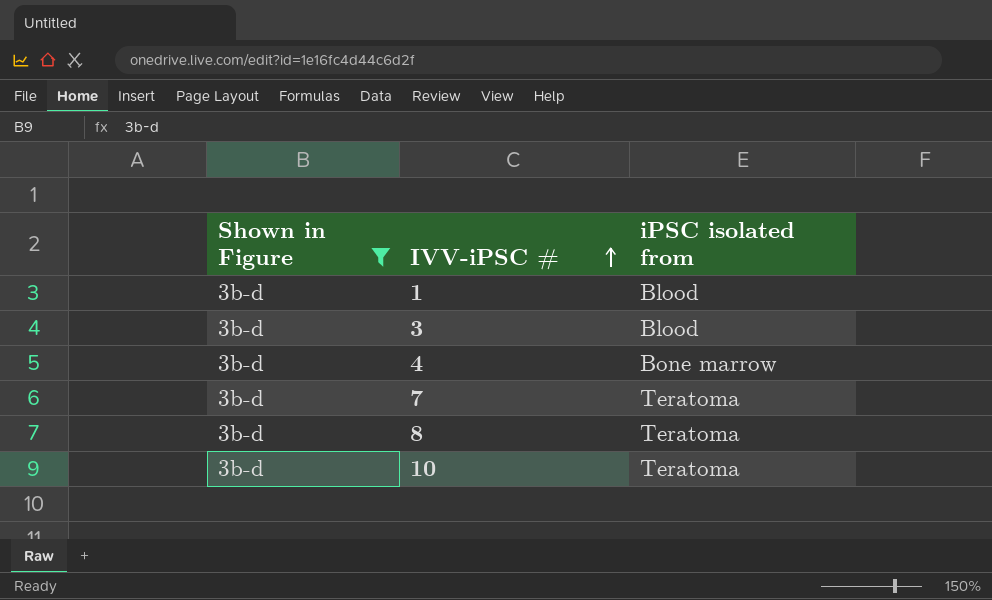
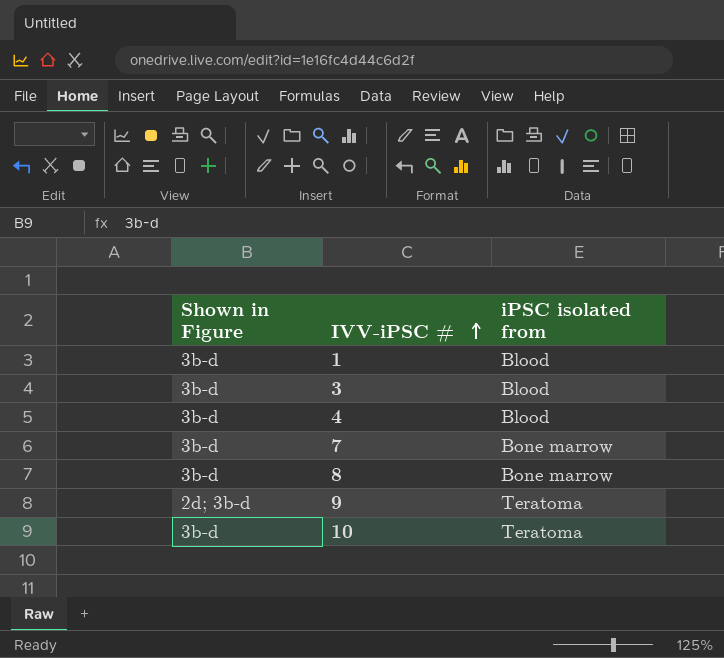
filter: Shown in Figure = 3b-d -> none
4 | iPSC isolated from: Bone marrow -> Blood
7 | iPSC isolated from: Teratoma -> Bone marrow
8 | iPSC isolated from: Teratoma -> Bone marrow

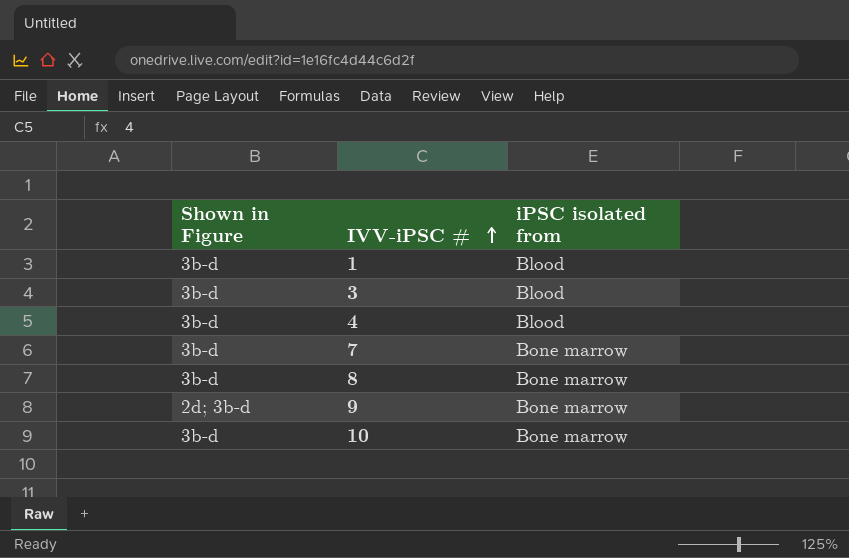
9 | iPSC isolated from: Teratoma -> Bone marrow
10 | iPSC isolated from: Teratoma -> Bone marrow

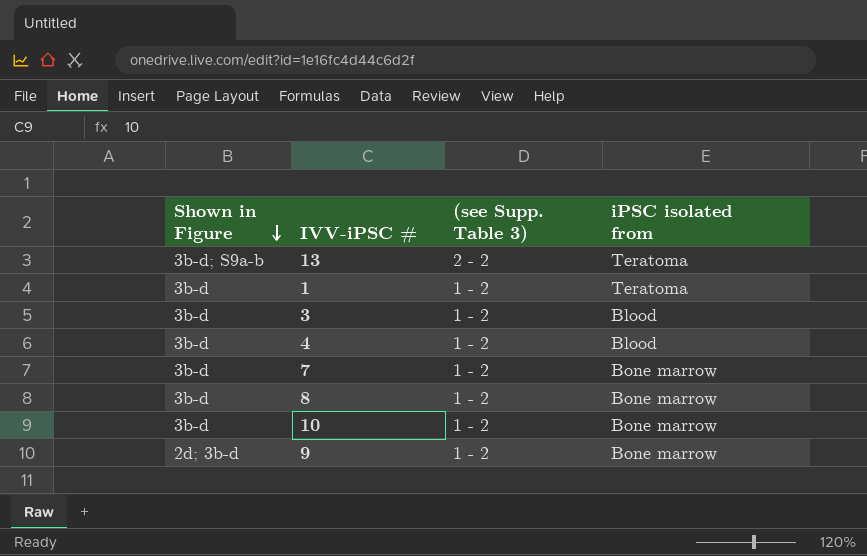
row order: IVV-iPSC # ascending -> Shown in Figure descending
column (see Supp. Table 3) | position: none -> 3
row 13: none -> 3b-d; S9a-b | 2 - 2 | Teratoma
1 | iPSC isolated from: Blood -> Teratoma

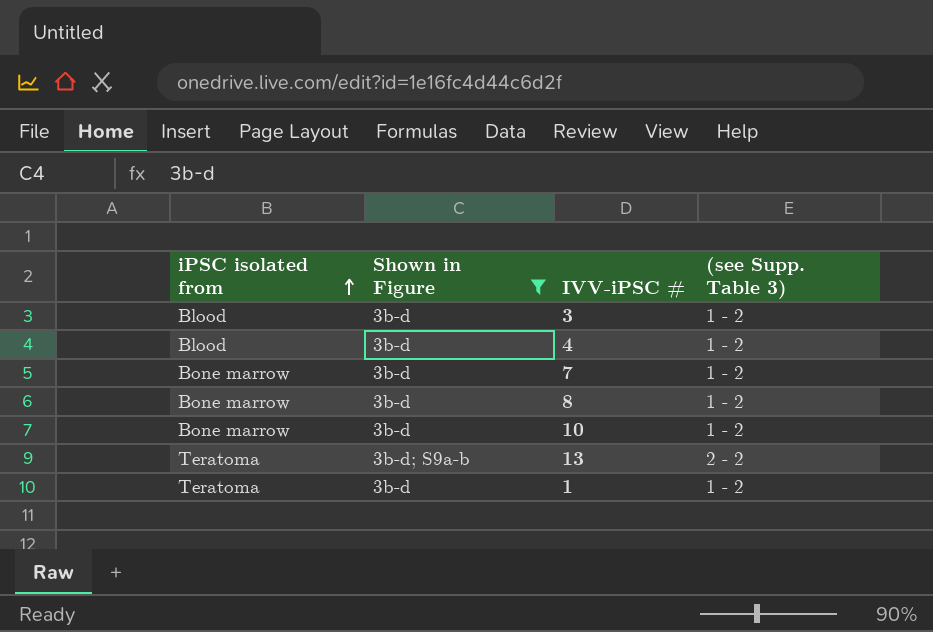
filter: none -> Shown in Figure != 2d; 3b-d
row order: Shown in Figure descending -> iPSC isolated from ascending
column iPSC isolated from | position: 4 -> 1

